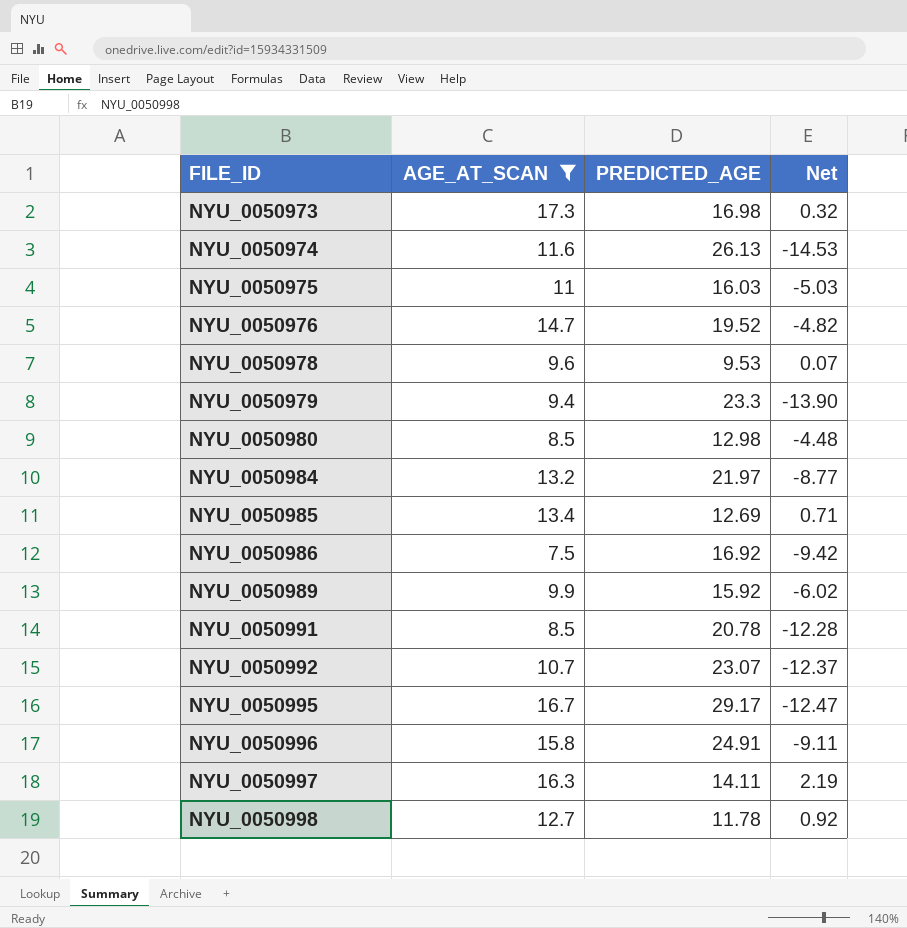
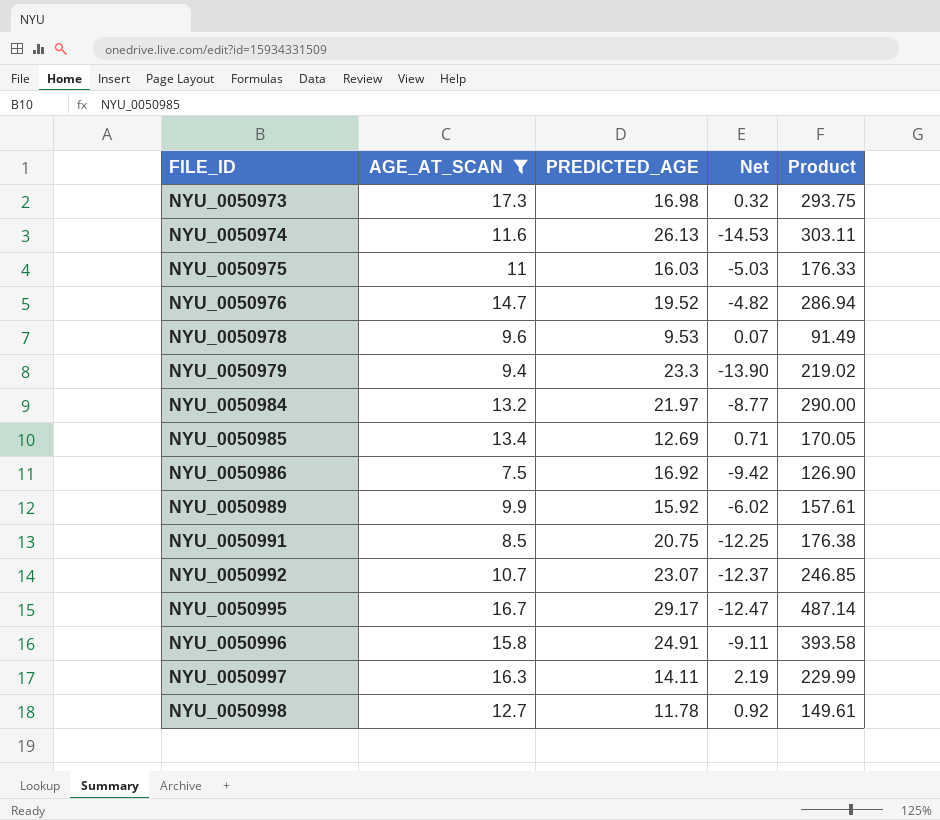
column Product | formula: none -> [AGE_AT_SCAN] * [PREDICTED_AGE]
row NYU_0050980: 8.5 | 12.98 | -4.48 -> none
NYU_0050991 | PREDICTED_AGE: 20.78 -> 20.75
NYU_0050991 | Net: -12.28 -> -12.25

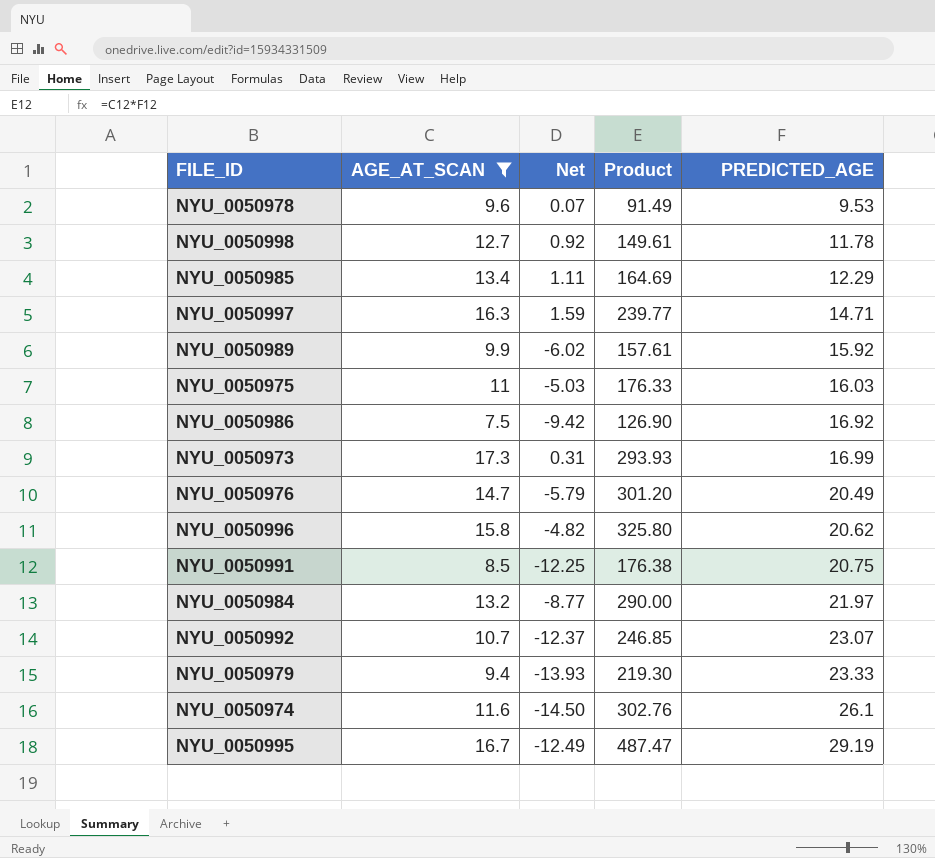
row order: FILE_ID ascending -> PREDICTED_AGE ascending
column PREDICTED_AGE | position: 3 -> 5
NYU_0050985 | Net: 0.71 -> 1.11
NYU_0050985 | Product: 170.05 -> 164.69
NYU_0050985 | PREDICTED_AGE: 12.69 -> 12.29
NYU_0050997 | Net: 2.19 -> 1.59
NYU_0050997 | Product: 229.99 -> 239.77
NYU_0050997 | PREDICTED_AGE: 14.11 -> 14.71
NYU_0050973 | Net: 0.32 -> 0.31
NYU_0050973 | Product: 293.75 -> 293.93
NYU_0050973 | PREDICTED_AGE: 16.98 -> 16.99
NYU_0050976 | Net: -4.82 -> -5.79
NYU_0050976 | Product: 286.94 -> 301.20
NYU_0050976 | PREDICTED_AGE: 19.52 -> 20.49
NYU_0050996 | Net: -9.11 -> -4.82
NYU_0050996 | Product: 393.58 -> 325.80
NYU_0050996 | PREDICTED_AGE: 24.91 -> 20.62
NYU_0050979 | Net: -13.90 -> -13.93
NYU_0050979 | Product: 219.02 -> 219.30
NYU_0050979 | PREDICTED_AGE: 23.3 -> 23.33
NYU_0050974 | Net: -14.53 -> -14.50
NYU_0050974 | Product: 303.11 -> 302.76
NYU_0050974 | PREDICTED_AGE: 26.13 -> 26.1
NYU_0050995 | Net: -12.47 -> -12.49
NYU_0050995 | Product: 487.14 -> 487.47
NYU_0050995 | PREDICTED_AGE: 29.17 -> 29.19

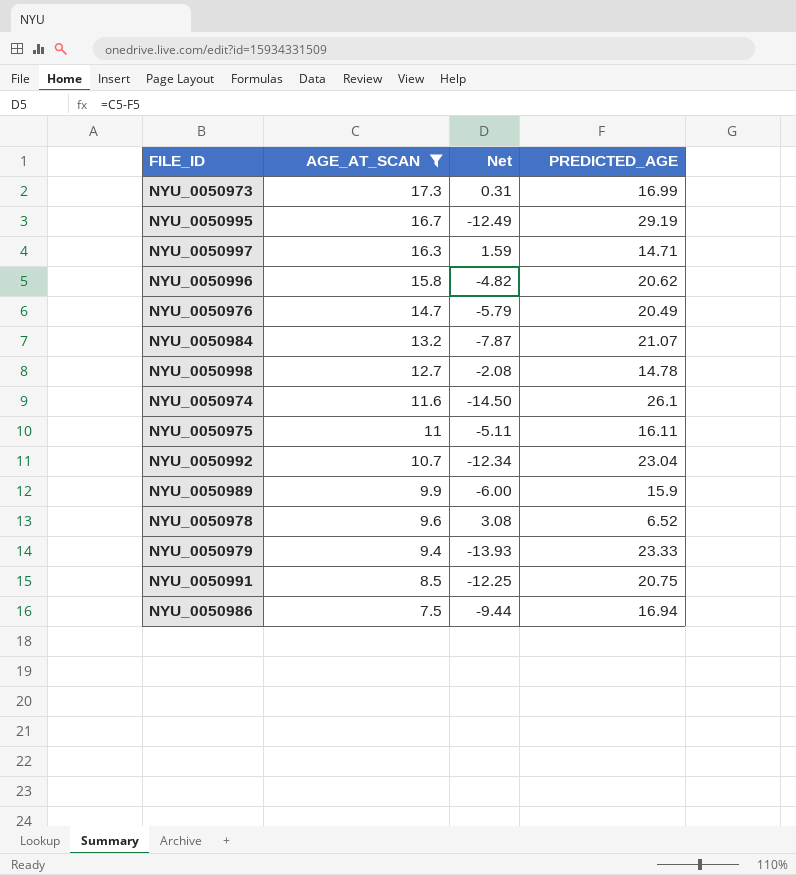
row order: PREDICTED_AGE ascending -> AGE_AT_SCAN descending
column Product | formula: [AGE_AT_SCAN] * [PREDICTED_AGE] -> none
row NYU_0050985: 13.4 | 1.11 | 164.69 | 12.29 -> none
NYU_0050984 | Net: -8.77 -> -7.87
NYU_0050984 | PREDICTED_AGE: 21.97 -> 21.07
NYU_0050998 | Net: 0.92 -> -2.08
NYU_0050998 | PREDICTED_AGE: 11.78 -> 14.78
NYU_0050975 | Net: -5.03 -> -5.11
NYU_0050975 | PREDICTED_AGE: 16.03 -> 16.11
NYU_0050992 | Net: -12.37 -> -12.34
NYU_0050992 | PREDICTED_AGE: 23.07 -> 23.04
NYU_0050989 | Net: -6.02 -> -6.00
NYU_0050989 | PREDICTED_AGE: 15.92 -> 15.9
NYU_0050978 | Net: 0.07 -> 3.08
NYU_0050978 | PREDICTED_AGE: 9.53 -> 6.52
NYU_0050986 | Net: -9.42 -> -9.44
NYU_0050986 | PREDICTED_AGE: 16.92 -> 16.94

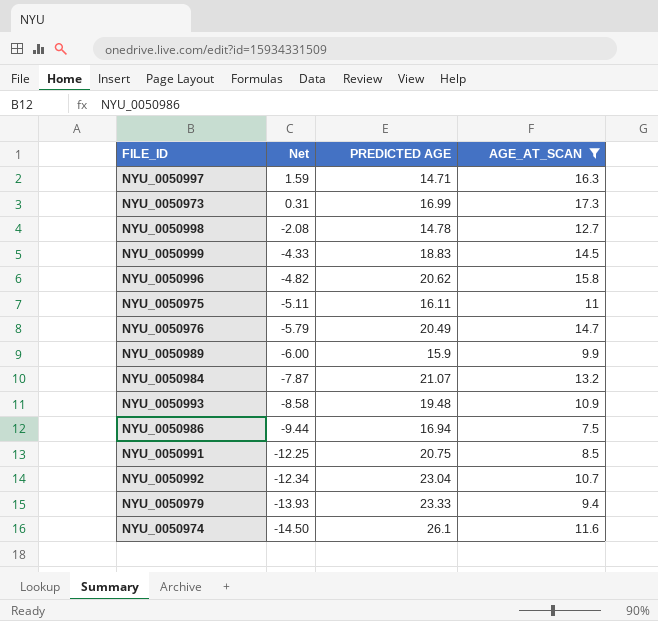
row order: AGE_AT_SCAN descending -> Net descending
column name: PREDICTED_AGE -> PREDICTED AGE
column AGE_AT_SCAN | position: 2 -> 4
row NYU_0050995: 16.7 | -12.49 | 29.19 -> none
row NYU_0050978: 9.6 | 3.08 | 6.52 -> none
row NYU_0050999: none -> -4.33 | 18.83 | 14.5
row NYU_0050993: none -> -8.58 | 19.48 | 10.9

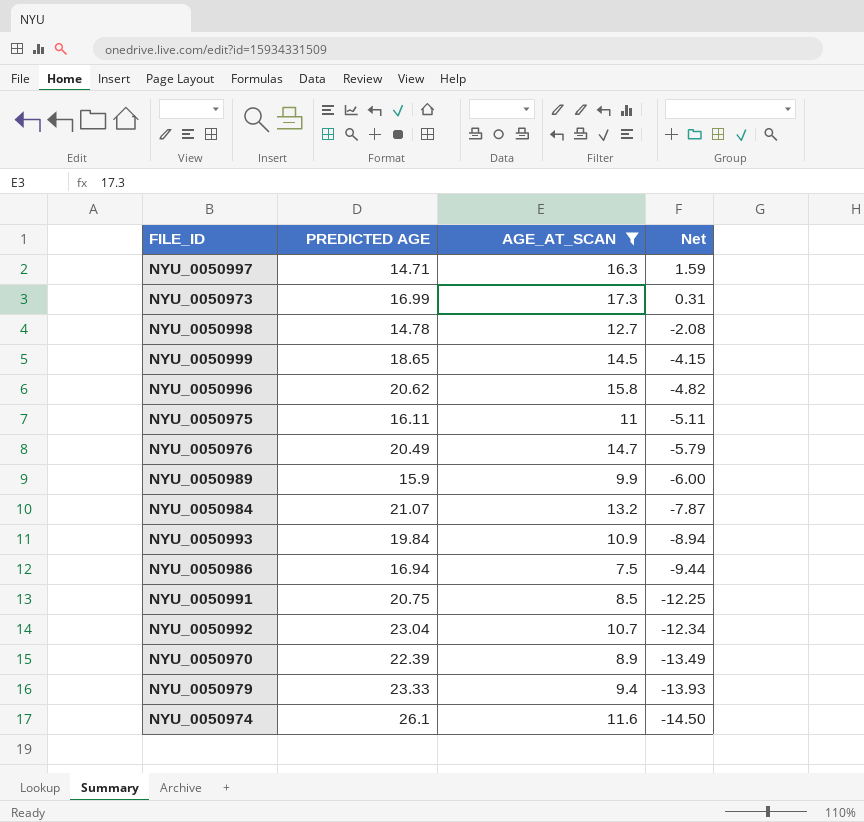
column Net | position: 2 -> 4
NYU_0050999 | PREDICTED AGE: 18.83 -> 18.65
NYU_0050999 | Net: -4.33 -> -4.15
NYU_0050993 | PREDICTED AGE: 19.48 -> 19.84
NYU_0050993 | Net: -8.58 -> -8.94
row NYU_0050970: none -> 22.39 | 8.9 | -13.49

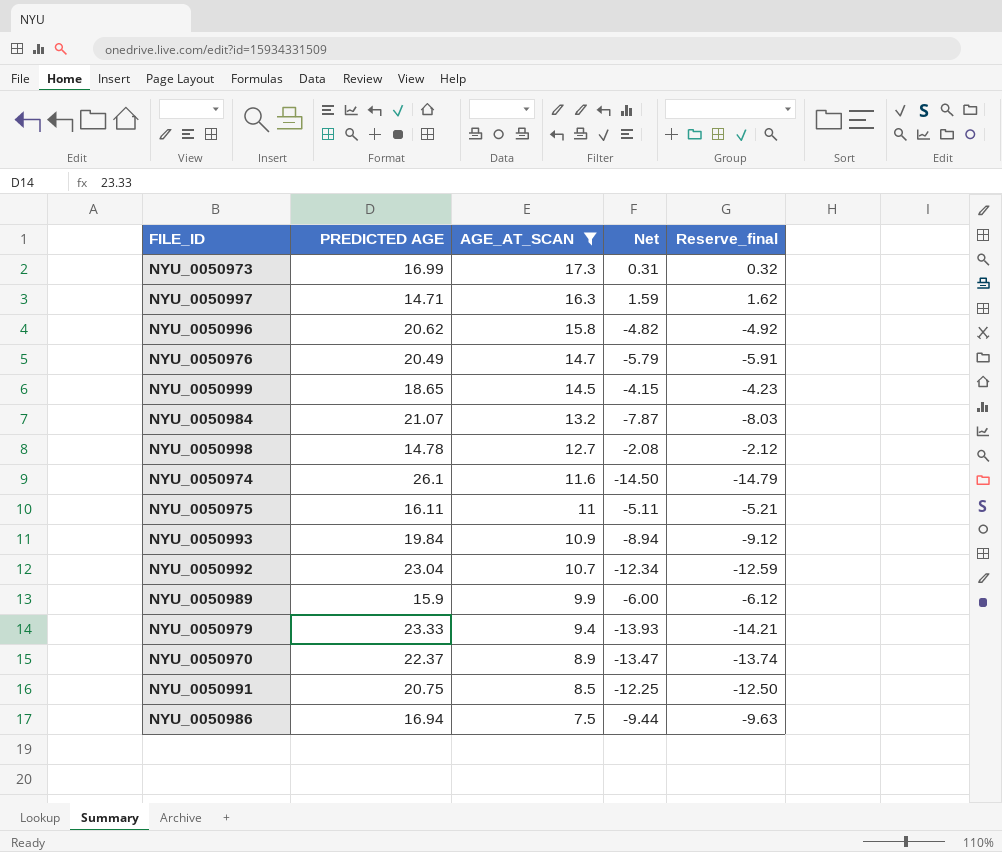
row order: Net descending -> AGE_AT_SCAN descending
column Reserve_final | formula: none -> [Net] * 1.02
NYU_0050970 | PREDICTED AGE: 22.39 -> 22.37
NYU_0050970 | Net: -13.49 -> -13.47

